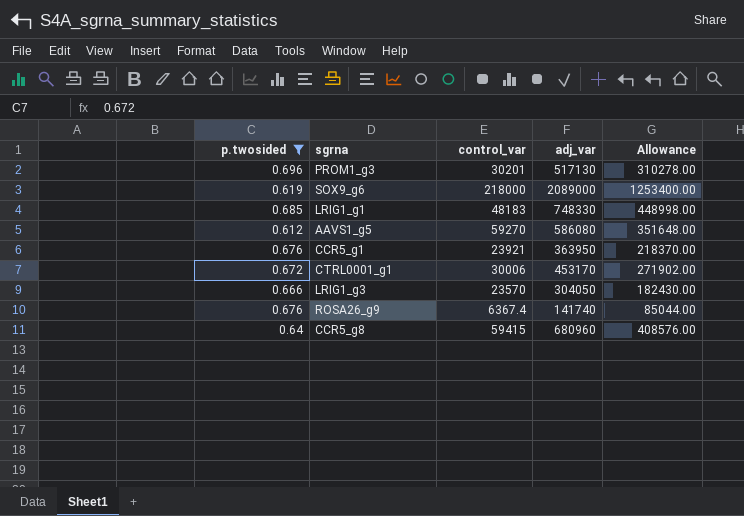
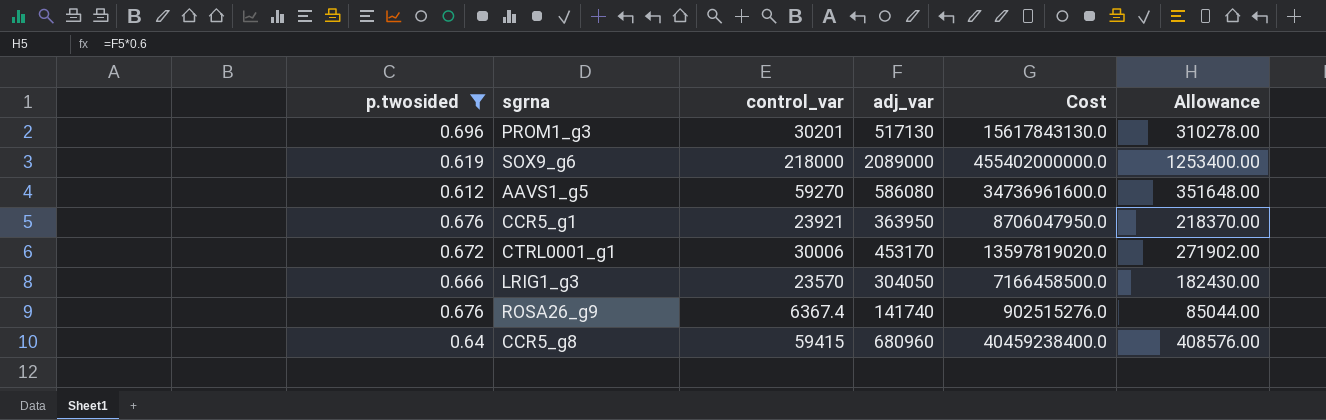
column Cost | formula: none -> [control_var] * [adj_var]
row LRIG1_g1: 0.685 | 48183 | 748330 | 448998.00 -> none

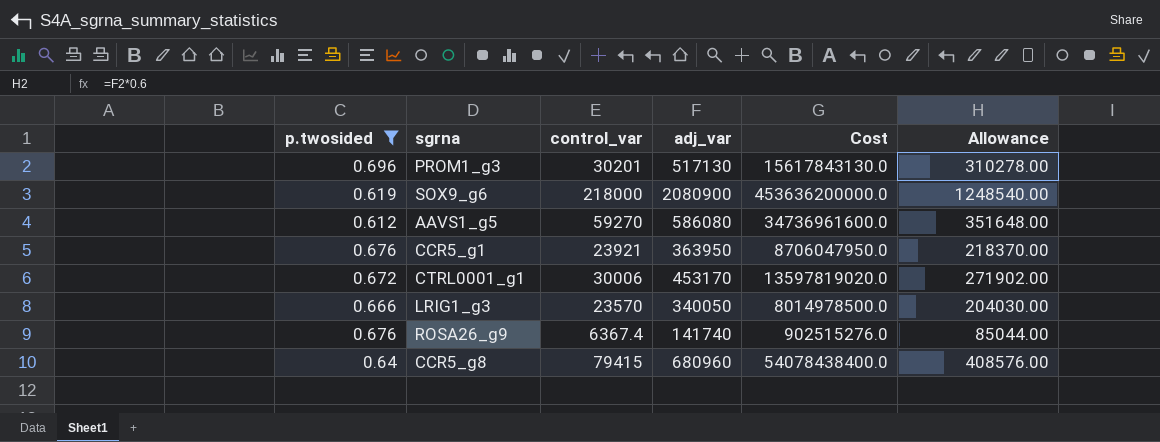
SOX9_g6 | adj_var: 2089000 -> 2080900
SOX9_g6 | Cost: 455402000000.0 -> 453636200000.0
SOX9_g6 | Allowance: 1253400.00 -> 1248540.00
LRIG1_g3 | adj_var: 304050 -> 340050
LRIG1_g3 | Cost: 7166458500.0 -> 8014978500.0
LRIG1_g3 | Allowance: 182430.00 -> 204030.00
CCR5_g8 | control_var: 59415 -> 79415
CCR5_g8 | Cost: 40459238400.0 -> 54078438400.0

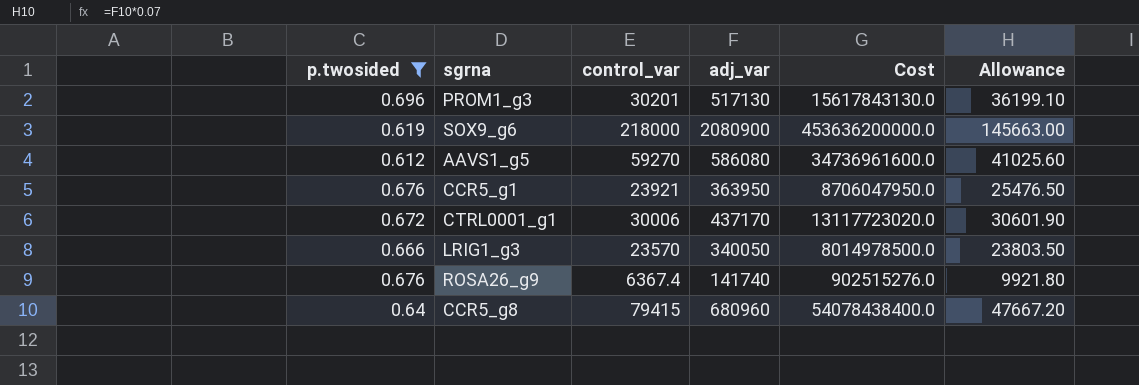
column Allowance | formula: [adj_var] * 0.6 -> [adj_var] * 0.07
CTRL0001_g1 | adj_var: 453170 -> 437170
CTRL0001_g1 | Cost: 13597819020.0 -> 13117723020.0

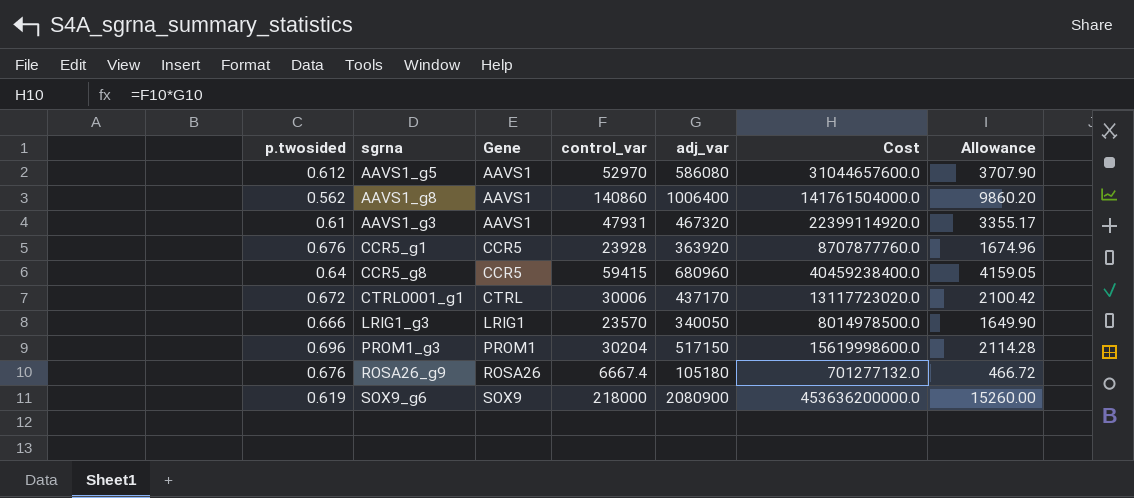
filter: p.twosided >= 0.612 -> none
row order: none -> Gene ascending
column Gene | position: none -> 3
column Allowance | formula: [adj_var] * 0.07 -> [control_var] * 0.07
AAVS1_g5 | control_var: 59270 -> 52970
AAVS1_g5 | Cost: 34736961600.0 -> 31044657600.0
CCR5_g1 | control_var: 23921 -> 23928
CCR5_g1 | adj_var: 363950 -> 363920
CCR5_g1 | Cost: 8706047950.0 -> 8707877760.0
CCR5_g8 | control_var: 79415 -> 59415
CCR5_g8 | Cost: 54078438400.0 -> 40459238400.0
PROM1_g3 | control_var: 30201 -> 30204
PROM1_g3 | adj_var: 517130 -> 517150
PROM1_g3 | Cost: 15617843130.0 -> 15619998600.0
ROSA26_g9 | control_var: 6367.4 -> 6667.4
ROSA26_g9 | adj_var: 141740 -> 105180
ROSA26_g9 | Cost: 902515276.0 -> 701277132.0

